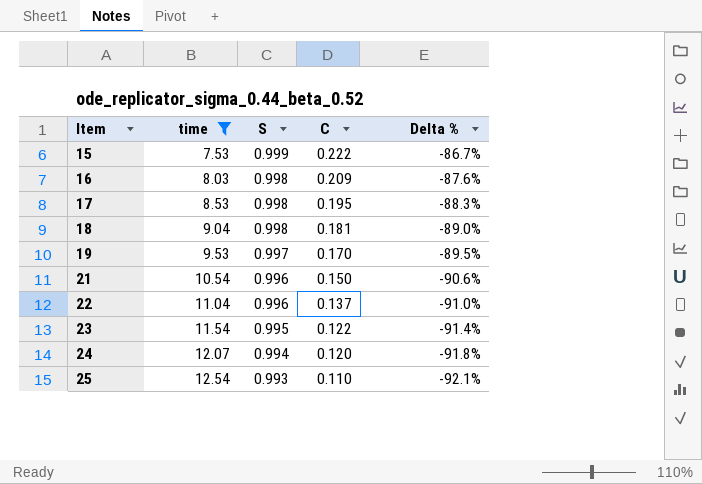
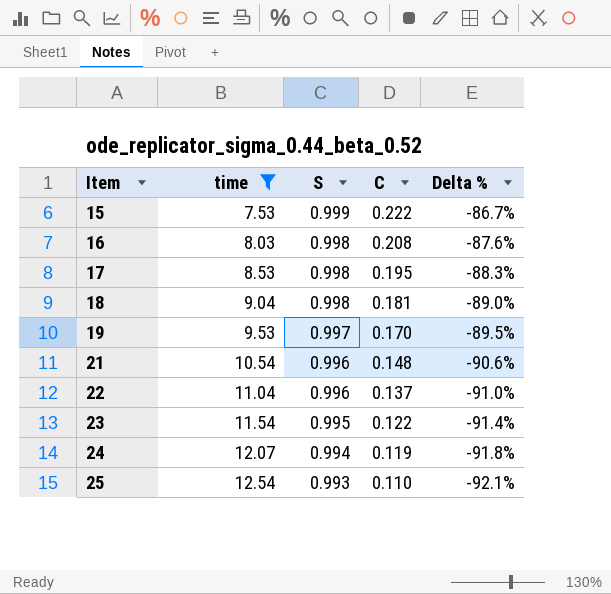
16 | C: 0.209 -> 0.208
21 | C: 0.150 -> 0.148
24 | C: 0.120 -> 0.119

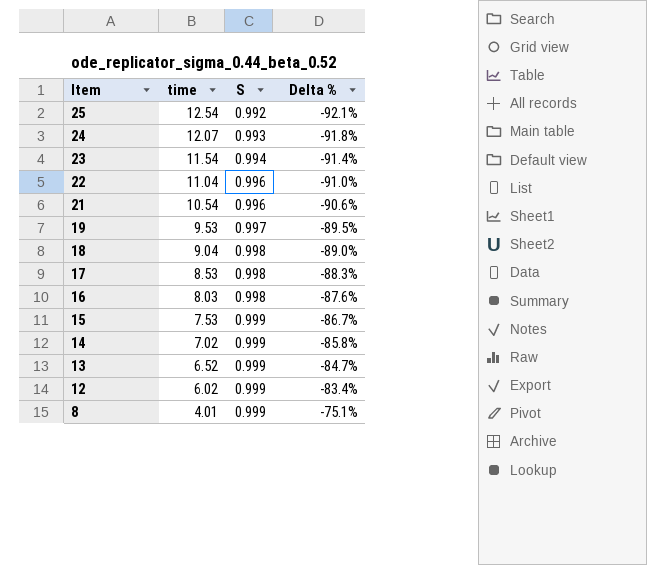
filter: time >= 7.53 -> none
row order: Item ascending -> Item descending
column C | position: 4 -> none
25 | S: 0.993 -> 0.992
24 | S: 0.994 -> 0.993
23 | S: 0.995 -> 0.994

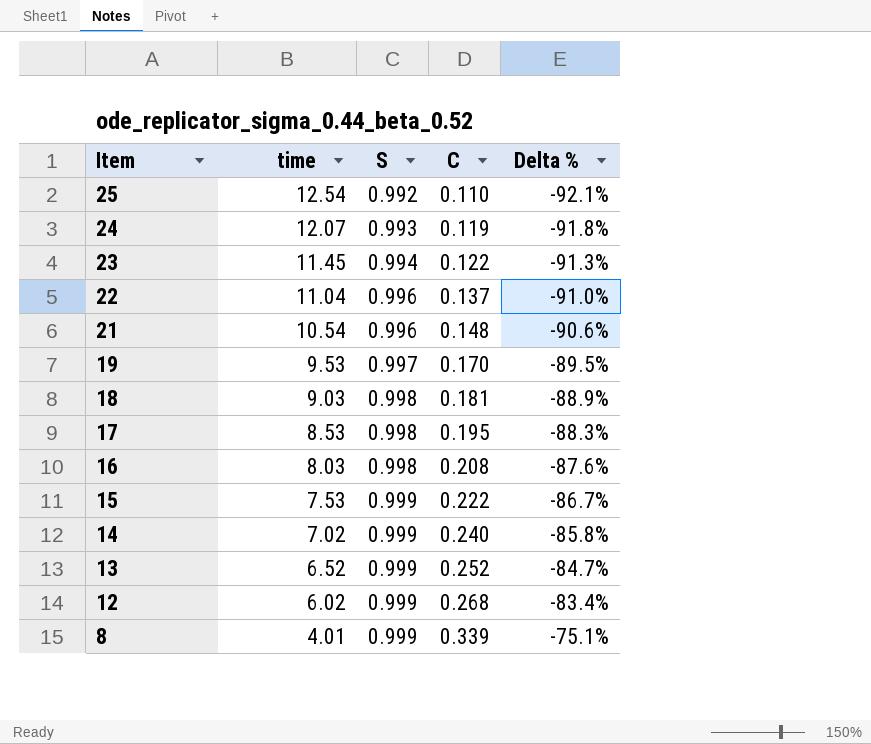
column C | position: none -> 4
23 | time: 11.54 -> 11.45
23 | Delta %: -91.4% -> -91.3%
18 | time: 9.04 -> 9.03
18 | Delta %: -89.0% -> -88.9%

